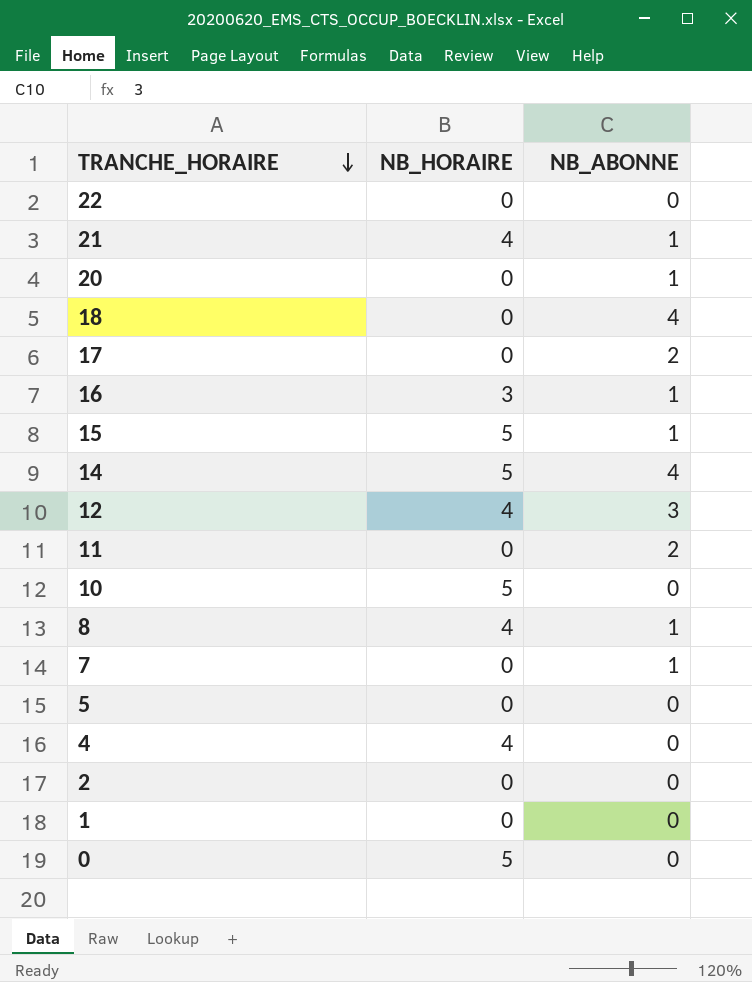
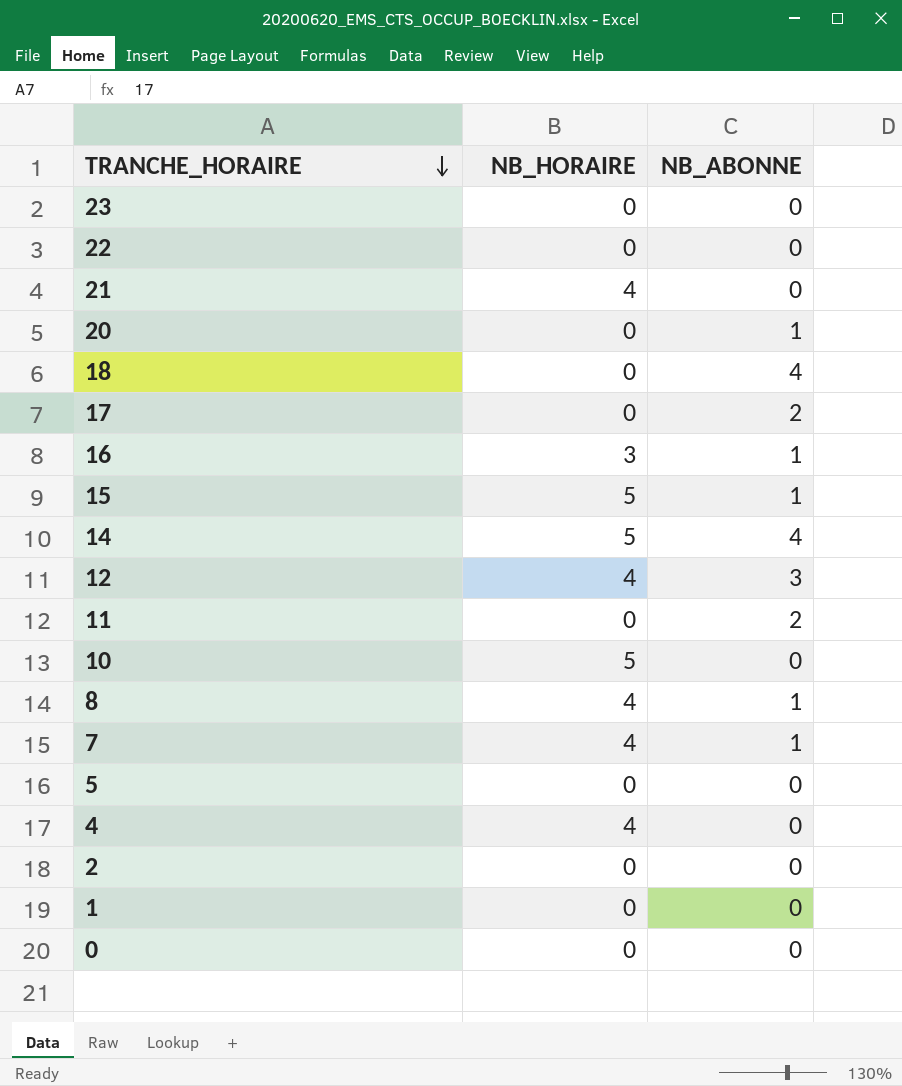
row 23: none -> 0 | 0
21 | NB_ABONNE: 1 -> 0
7 | NB_HORAIRE: 0 -> 4
0 | NB_HORAIRE: 5 -> 0

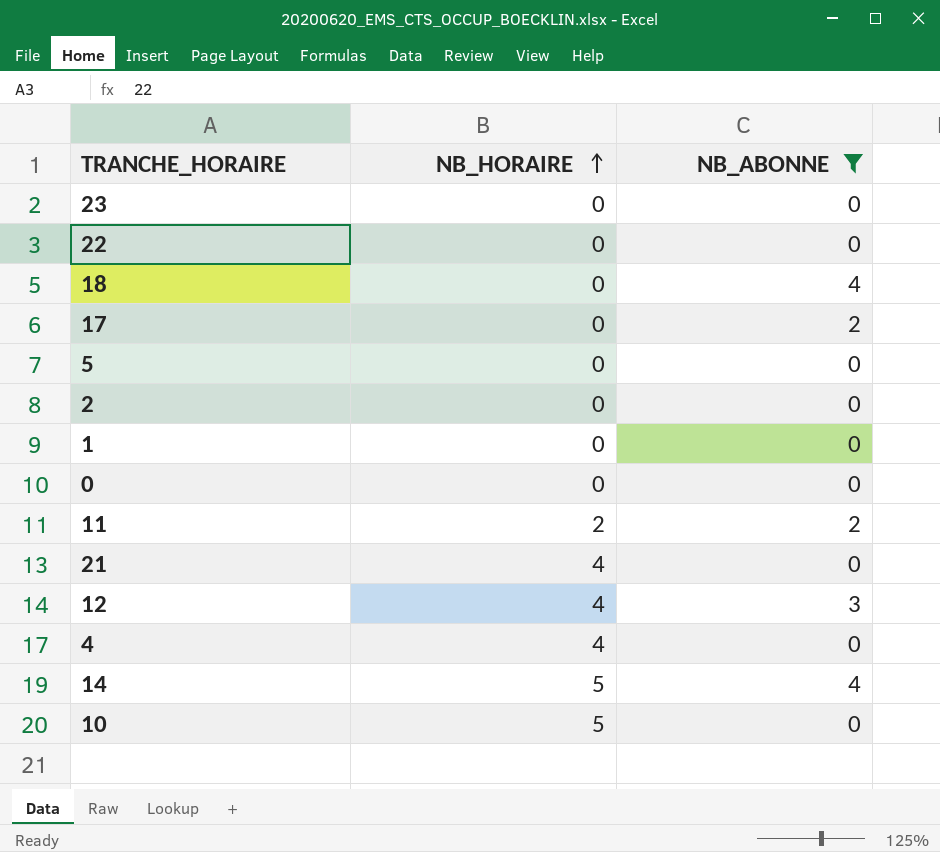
filter: none -> NB_ABONNE != 1
row order: TRANCHE_HORAIRE descending -> NB_HORAIRE ascending
11 | NB_HORAIRE: 0 -> 2

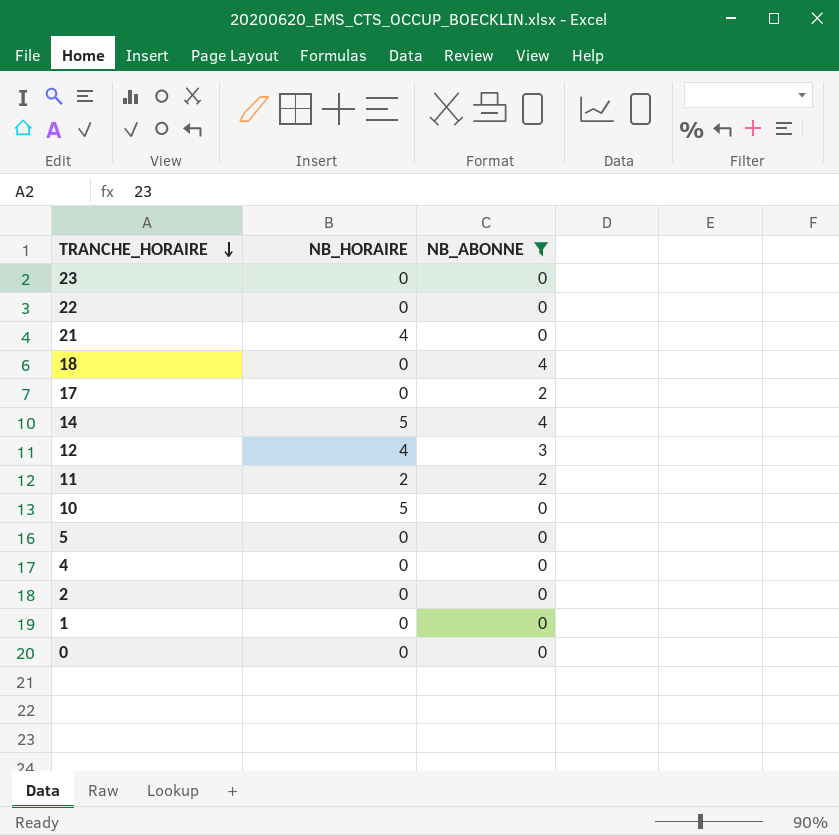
row order: NB_HORAIRE ascending -> TRANCHE_HORAIRE descending
4 | NB_HORAIRE: 4 -> 0

